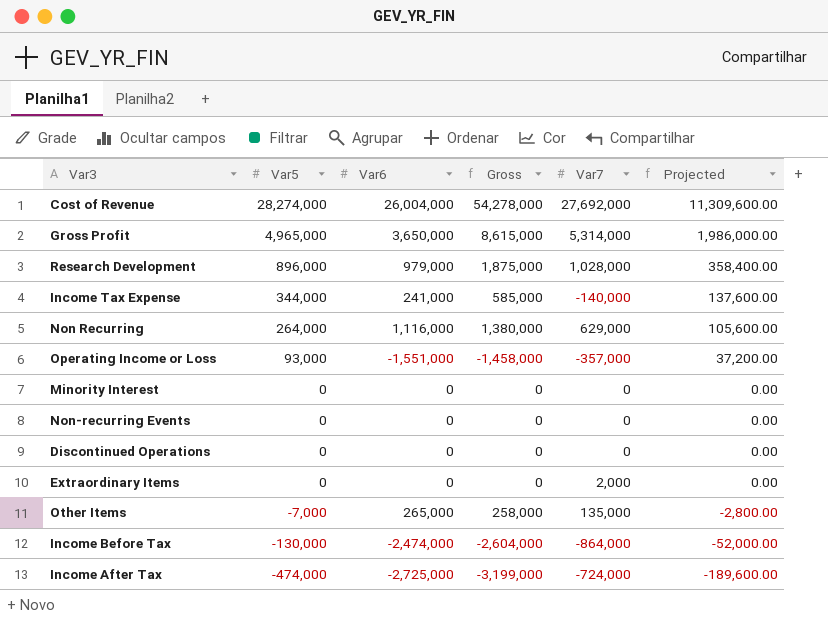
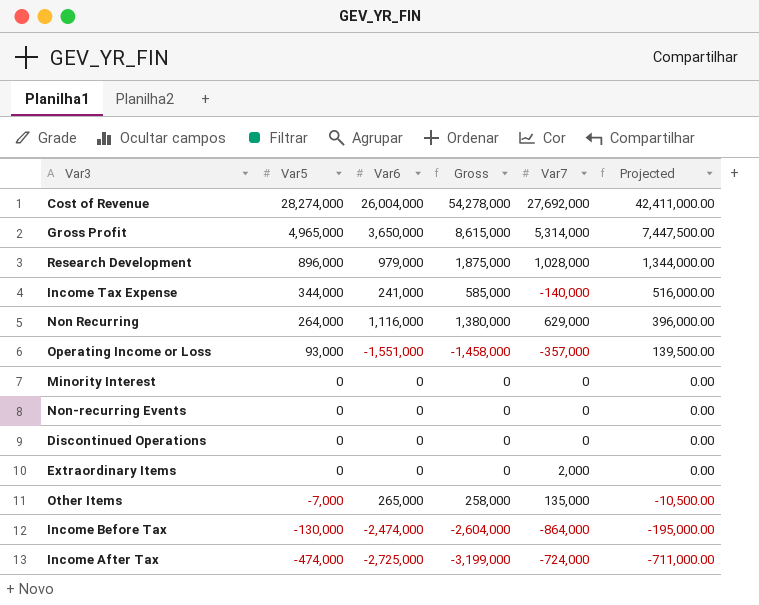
column Projected | formula: [Var5] * 0.4 -> [Var5] * 1.5

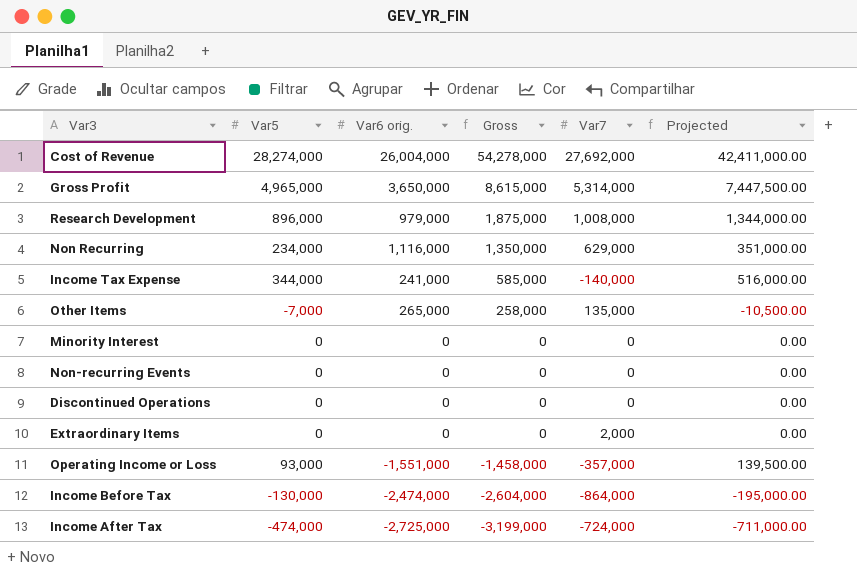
row order: Var5 descending -> Gross descending
column name: Var6 -> Var6 orig.
Research Development | Var7: 1,028,000 -> 1,008,000
Non Recurring | Var5: 264,000 -> 234,000
Non Recurring | Gross: 1,380,000 -> 1,350,000
Non Recurring | Projected: 396,000.00 -> 351,000.00

